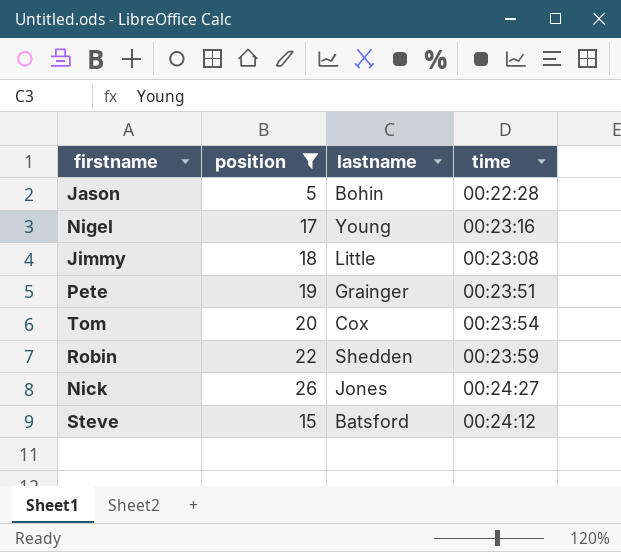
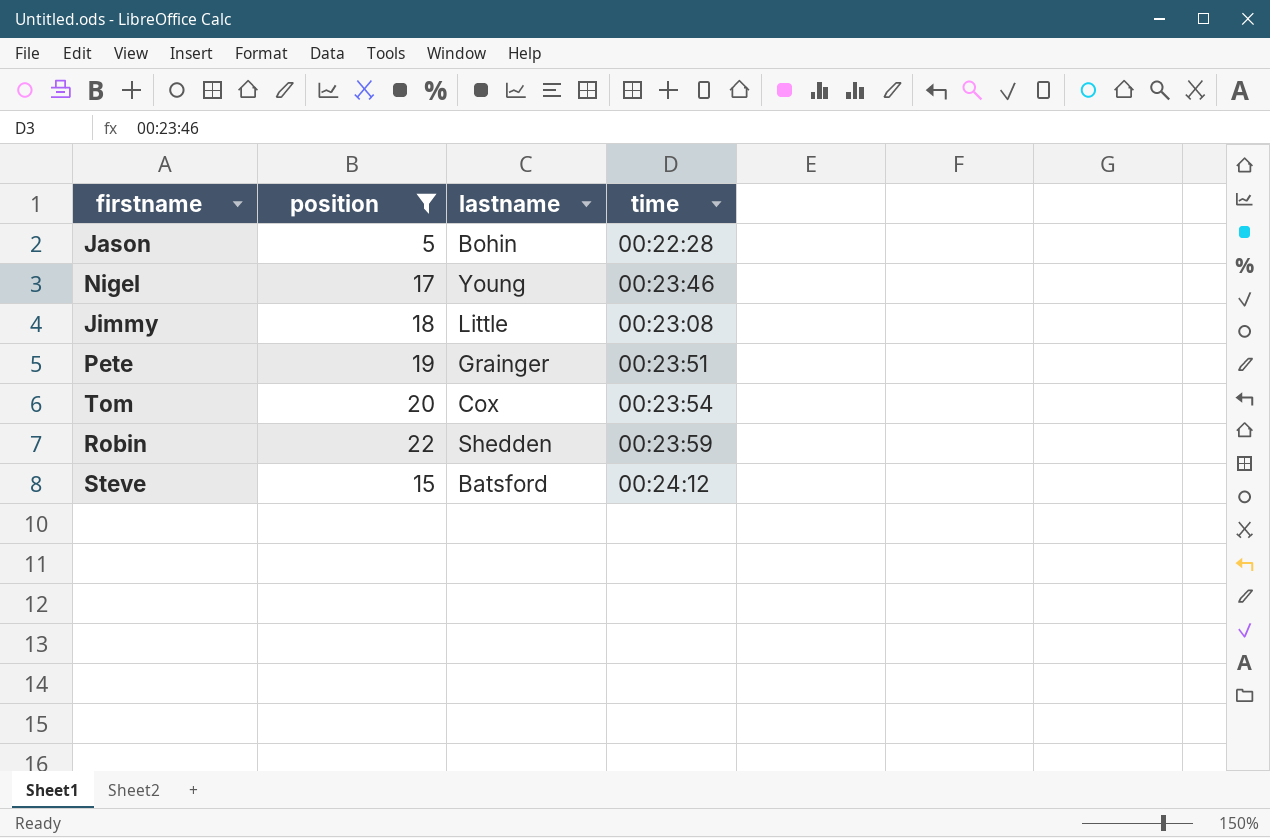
row Nick: 26 | Jones | 00:24:27 -> none
Nigel | time: 00:23:16 -> 00:23:46

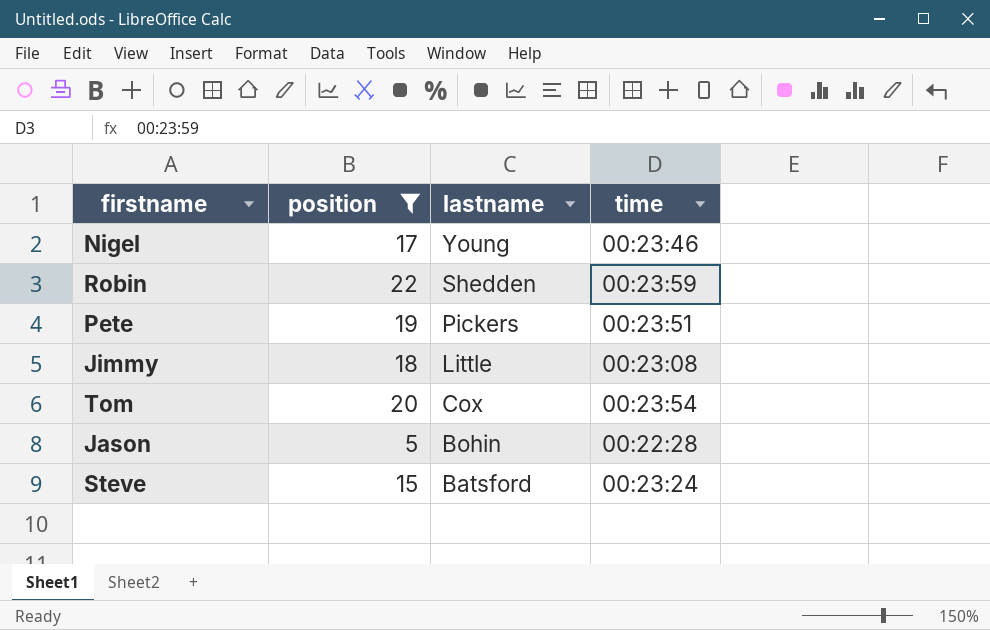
row order: none -> lastname descending
Pete | lastname: Grainger -> Pickers
Steve | time: 00:24:12 -> 00:23:24

